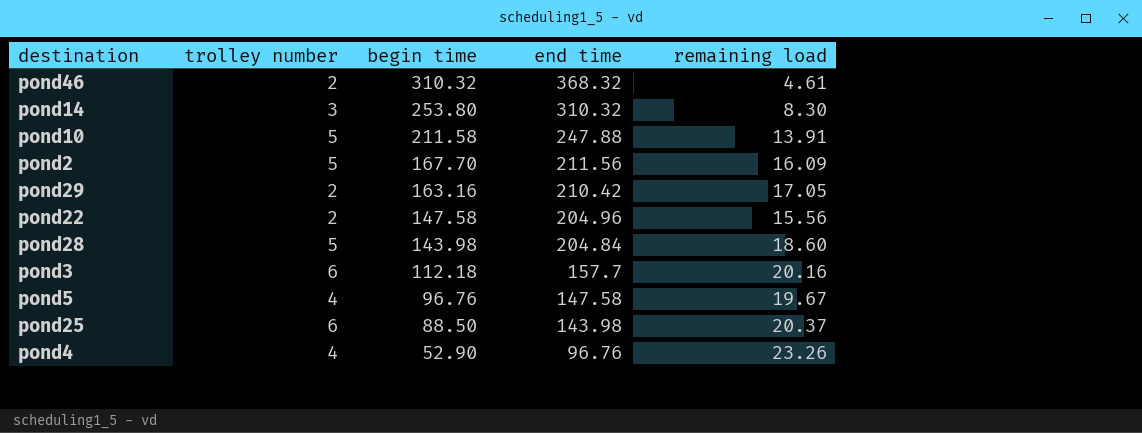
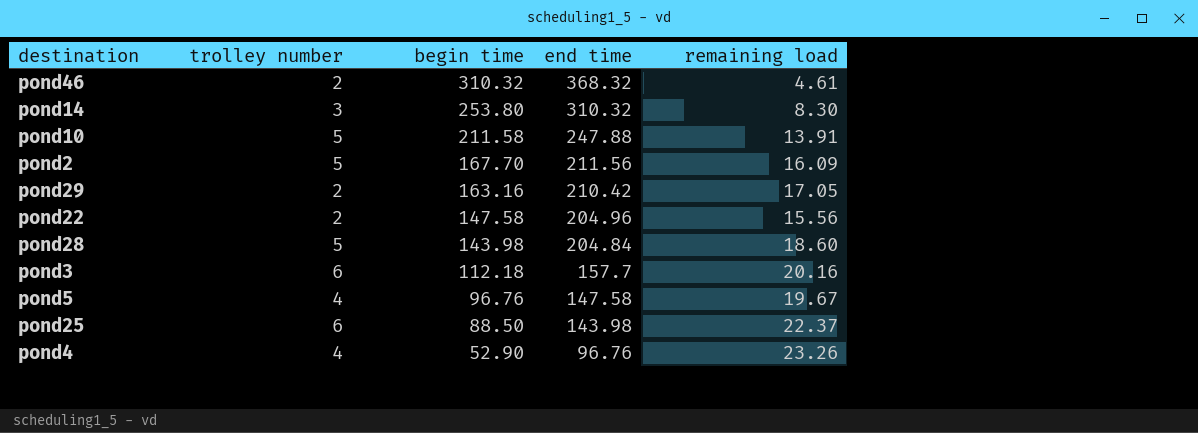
pond25 | remaining load: 20.37 -> 22.37

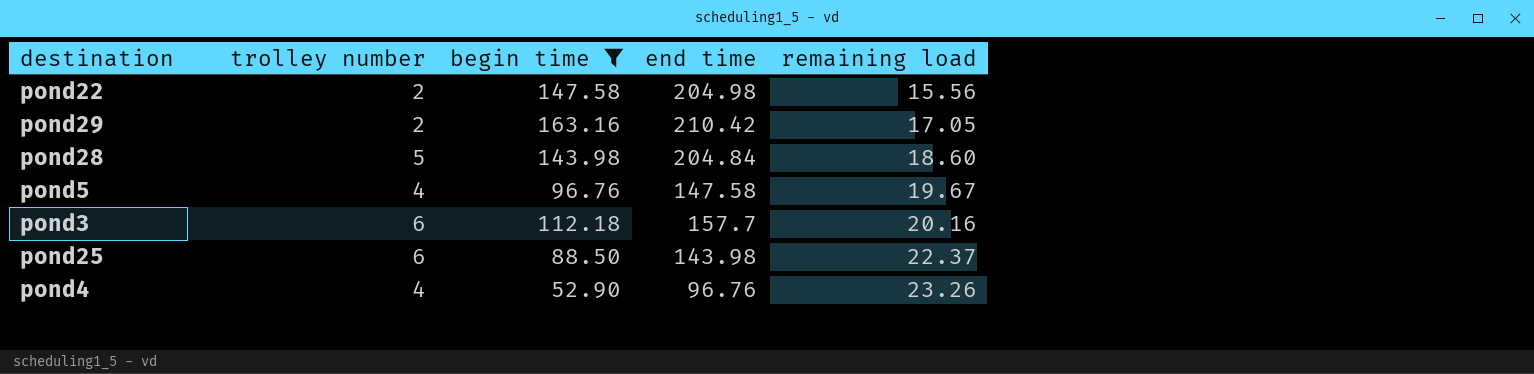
filter: none -> begin time <= 163.16
row order: begin time descending -> remaining load ascending
pond22 | end time: 204.96 -> 204.98

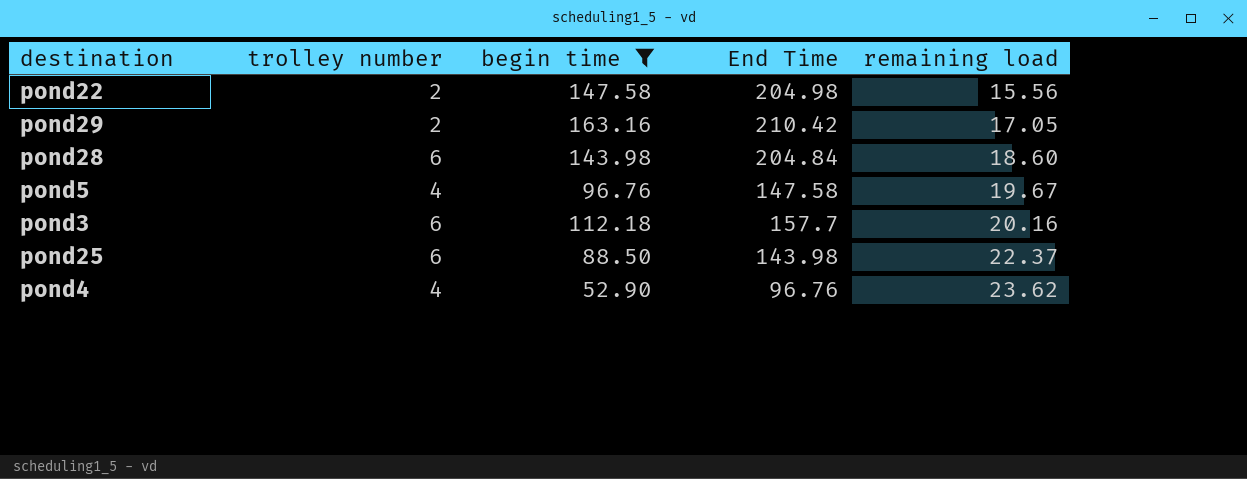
column name: end time -> End Time
pond28 | trolley number: 5 -> 6
pond4 | remaining load: 23.26 -> 23.62

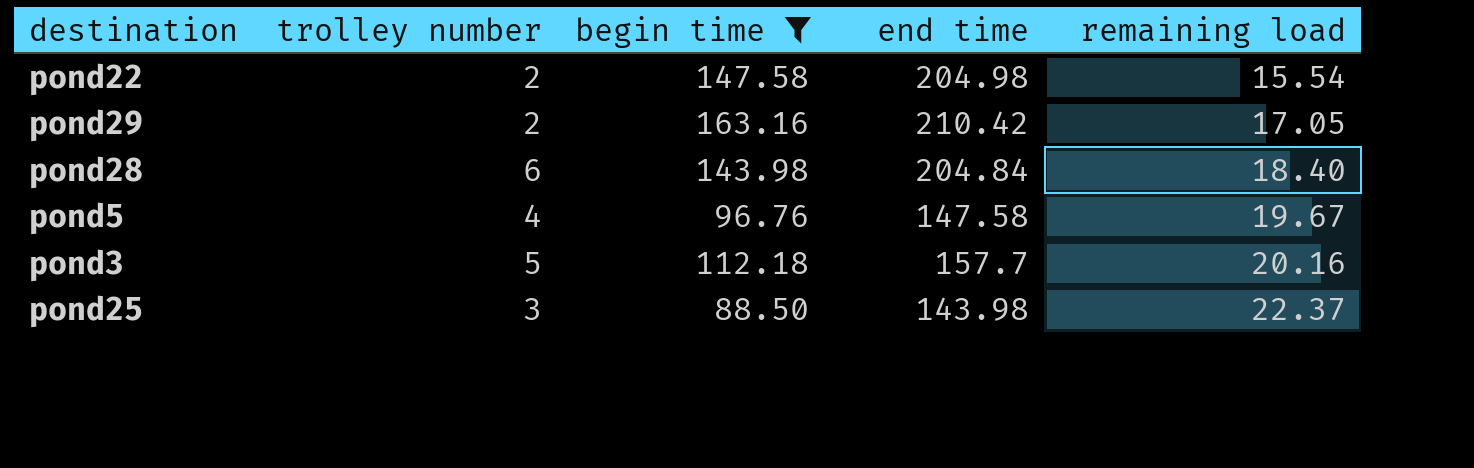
column name: End Time -> end time
row pond4: 4 | 52.90 | 96.76 | 23.62 -> none
pond22 | remaining load: 15.56 -> 15.54
pond28 | remaining load: 18.60 -> 18.40
pond3 | trolley number: 6 -> 5
pond25 | trolley number: 6 -> 3

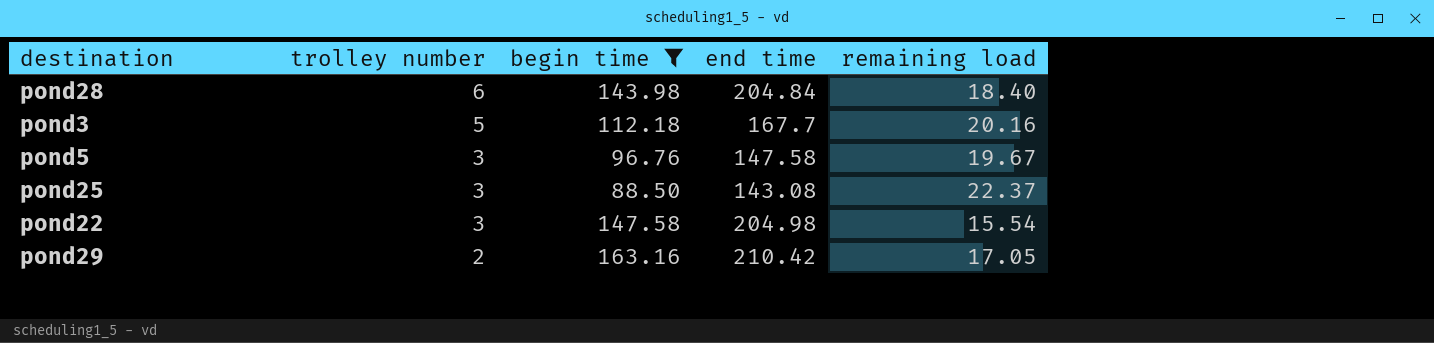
row order: remaining load ascending -> trolley number descending
pond3 | end time: 157.7 -> 167.7
pond5 | trolley number: 4 -> 3
pond25 | end time: 143.98 -> 143.08
pond22 | trolley number: 2 -> 3

